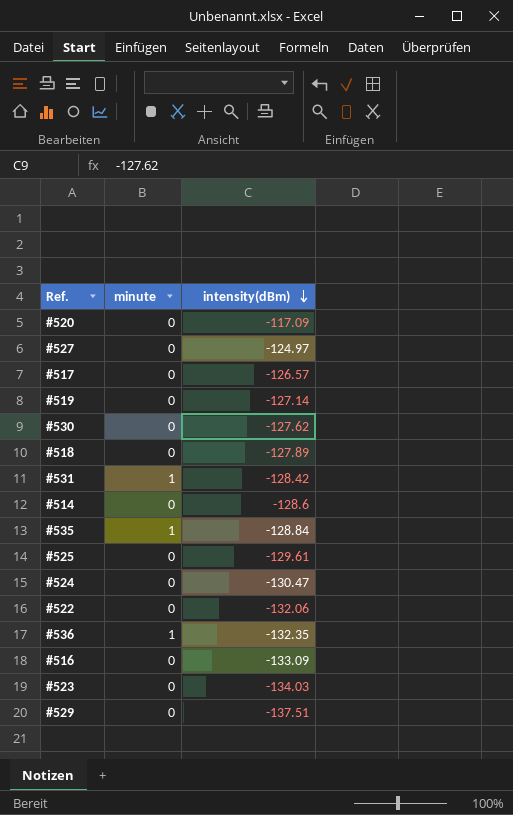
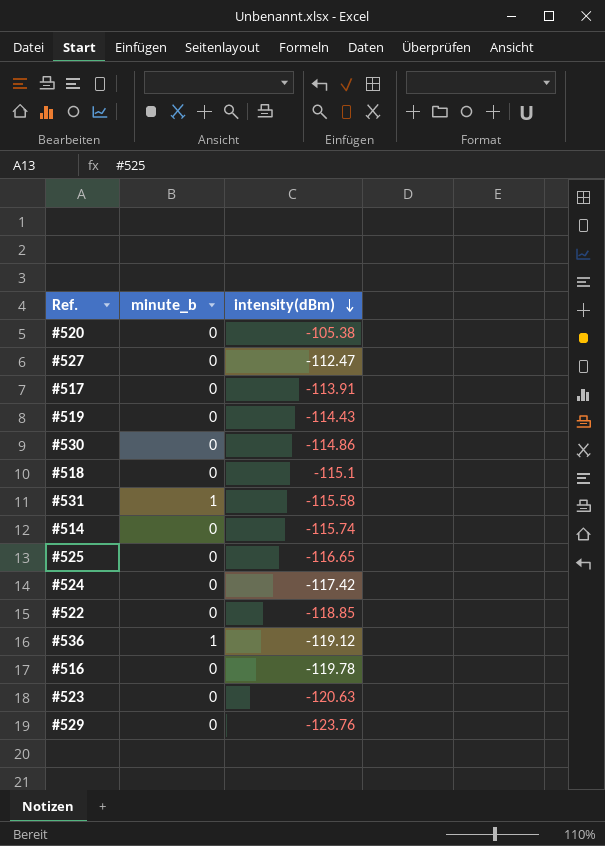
column name: minute -> minute_b
row #535: 1 | -128.84 -> none
#520 | intensity(dBm): -117.09 -> -105.38
#527 | intensity(dBm): -124.97 -> -112.47
#517 | intensity(dBm): -126.57 -> -113.91
#519 | intensity(dBm): -127.14 -> -114.43
#530 | intensity(dBm): -127.62 -> -114.86
#518 | intensity(dBm): -127.89 -> -115.1
#531 | intensity(dBm): -128.42 -> -115.58
#514 | intensity(dBm): -128.6 -> -115.74
#525 | intensity(dBm): -129.61 -> -116.65
#524 | intensity(dBm): -130.47 -> -117.42
#522 | intensity(dBm): -132.06 -> -118.85
#536 | intensity(dBm): -132.35 -> -119.12
#516 | intensity(dBm): -133.09 -> -119.78
#523 | intensity(dBm): -134.03 -> -120.63
#529 | intensity(dBm): -137.51 -> -123.76

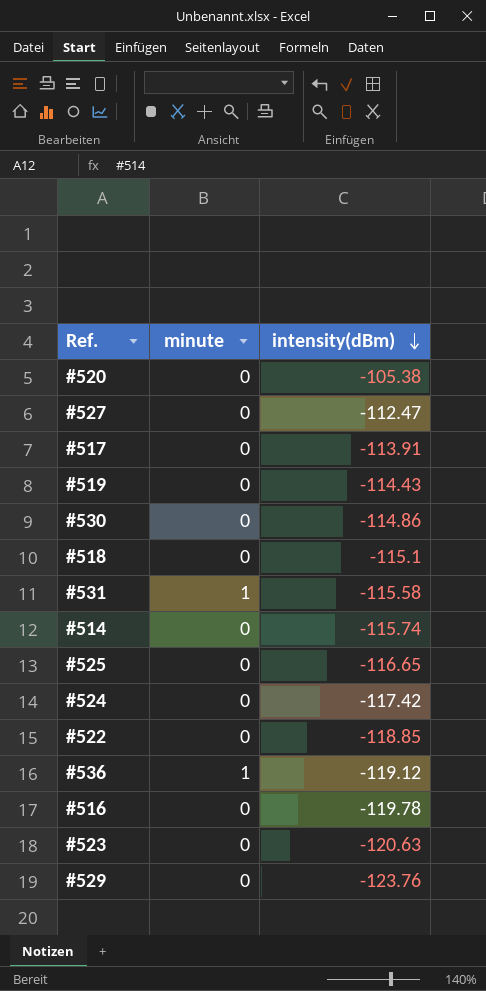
column name: minute_b -> minute

